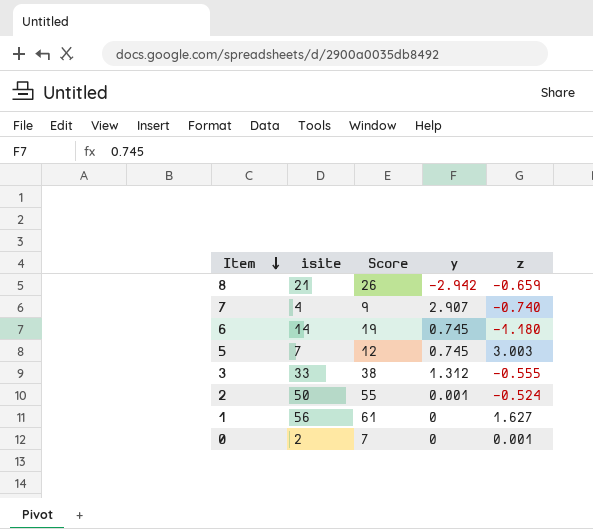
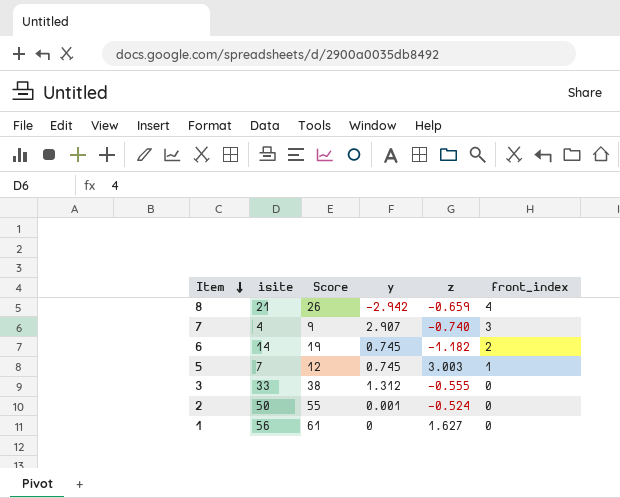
column front_index | position: none -> 6
row 0: 2 | 7 | 0 | 0.001 -> none
6 | z: -1.180 -> -1.182

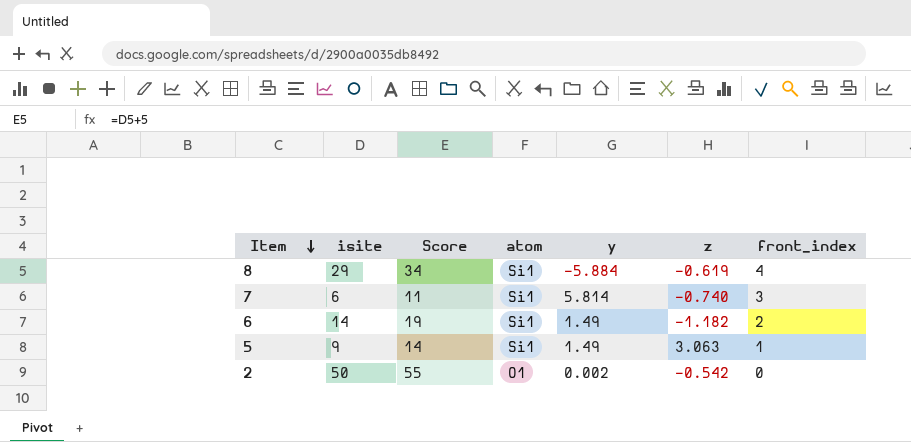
column atom | position: none -> 4
row 3: 33 | 38 | 1.312 | -0.555 | 0 -> none
row 1: 56 | 61 | 0 | 1.627 | 0 -> none
8 | isite: 21 -> 29
8 | Score: 26 -> 34
8 | y: -2.942 -> -5.884
8 | z: -0.659 -> -0.619
7 | isite: 4 -> 6
7 | Score: 9 -> 11
7 | y: 2.907 -> 5.814
6 | y: 0.745 -> 1.49
5 | isite: 7 -> 9
5 | Score: 12 -> 14
5 | y: 0.745 -> 1.49
5 | z: 3.003 -> 3.063
2 | y: 0.001 -> 0.002
2 | z: -0.524 -> -0.542

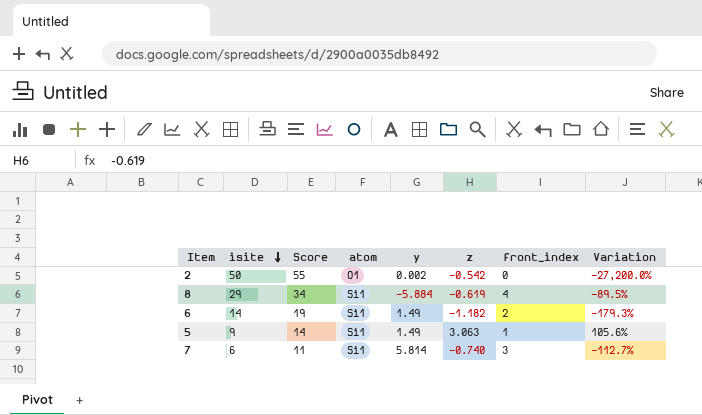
row order: Item descending -> isite descending
column Variation | formula: none -> ([z] - [y]) / [y]

